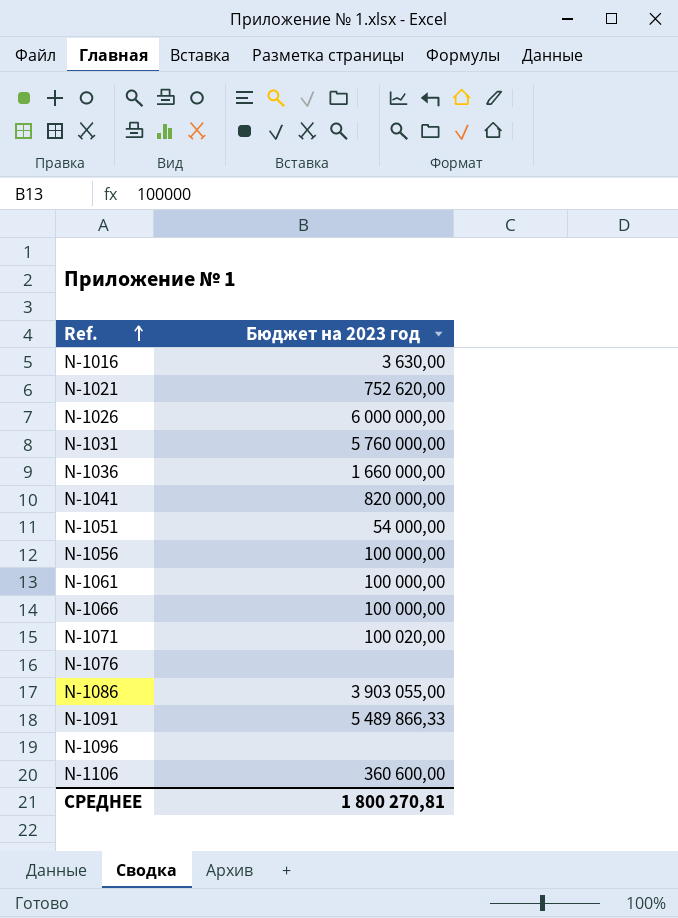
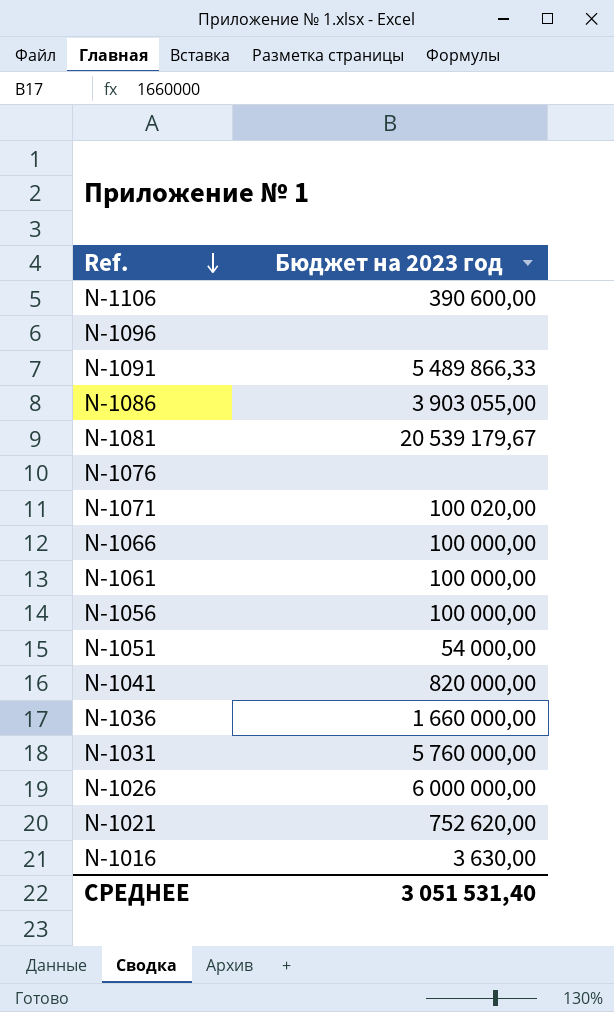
row order: Ref. ascending -> Ref. descending
N-1106 | Бюджет на 2023 год: 360 600,00 -> 390 600,00
row N-1081: none -> 20 539 179,67
СРЕДНЕЕ | Бюджет на 2023 год: 1 800 270,81 -> 3 051 531,40

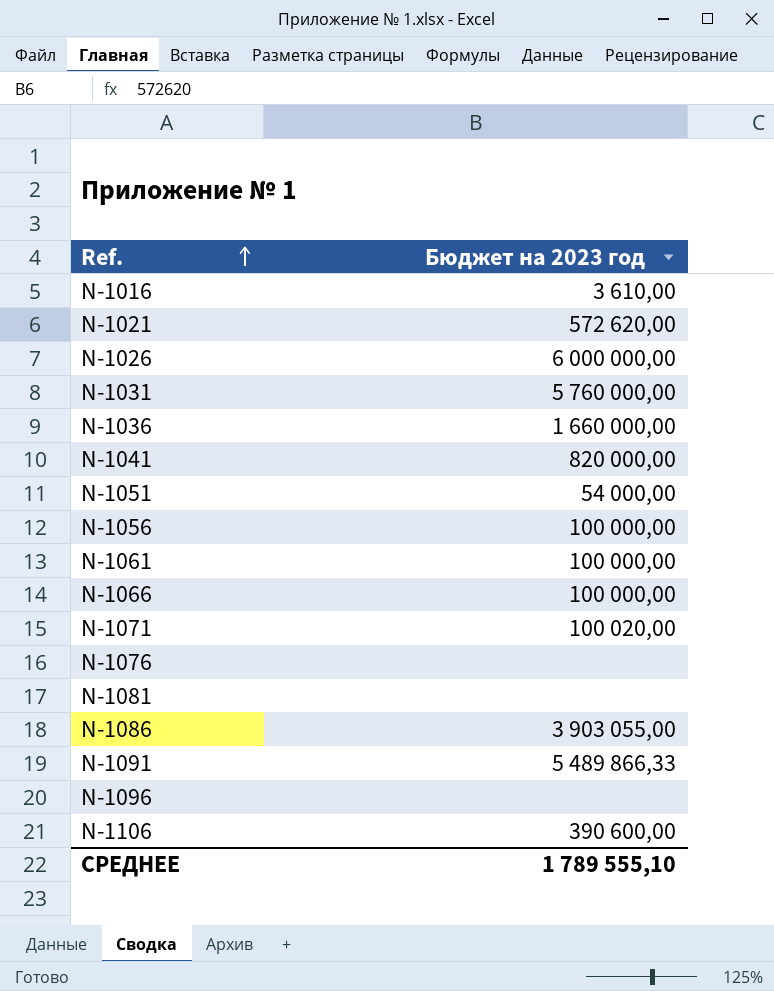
row order: Ref. descending -> Ref. ascending
N-1016 | Бюджет на 2023 год: 3 630,00 -> 3 610,00
N-1021 | Бюджет на 2023 год: 752 620,00 -> 572 620,00
N-1081 | Бюджет на 2023 год: 20 539 179,67 -> none
СРЕДНЕЕ | Бюджет на 2023 год: 3 051 531,40 -> 1 789 555,10

